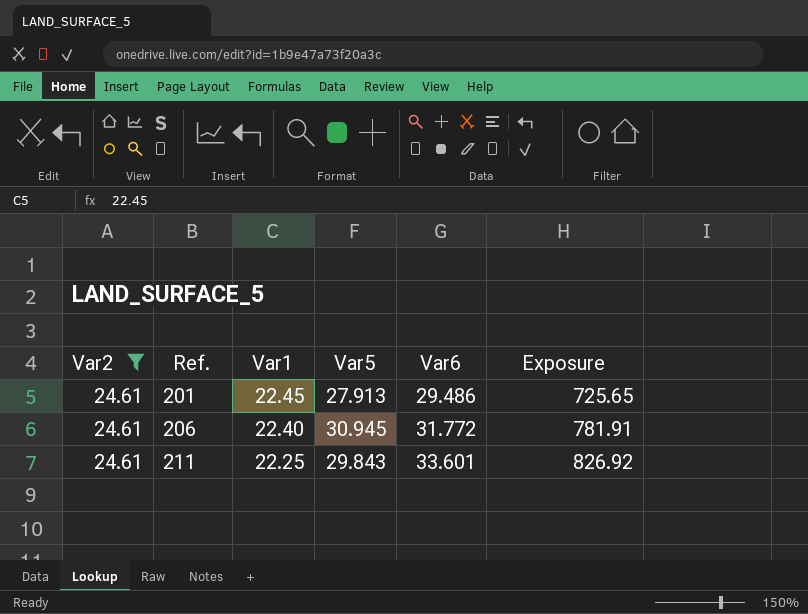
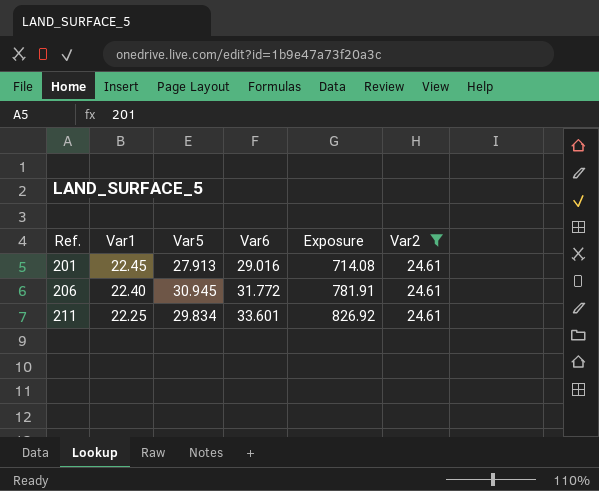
column Var2 | position: 1 -> 6
201 | Var6: 29.486 -> 29.016
201 | Exposure: 725.65 -> 714.08
211 | Var5: 29.843 -> 29.834

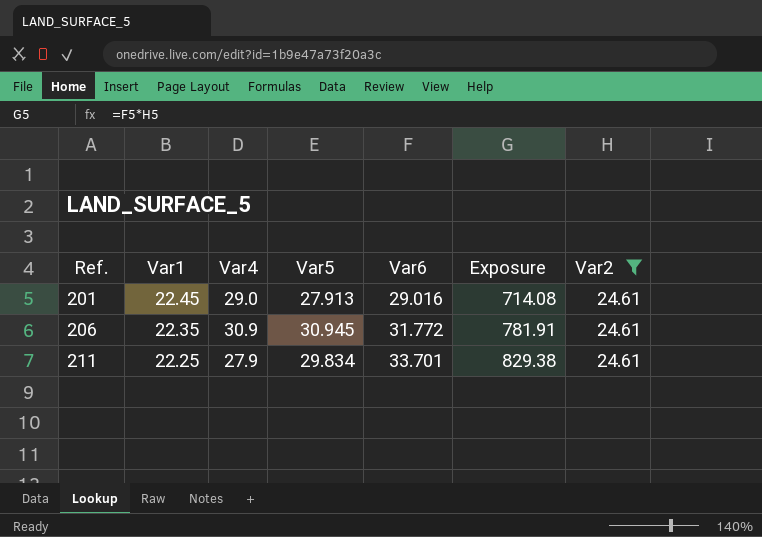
column Var4 | position: none -> 3
206 | Var1: 22.40 -> 22.35
211 | Var6: 33.601 -> 33.701
211 | Exposure: 826.92 -> 829.38

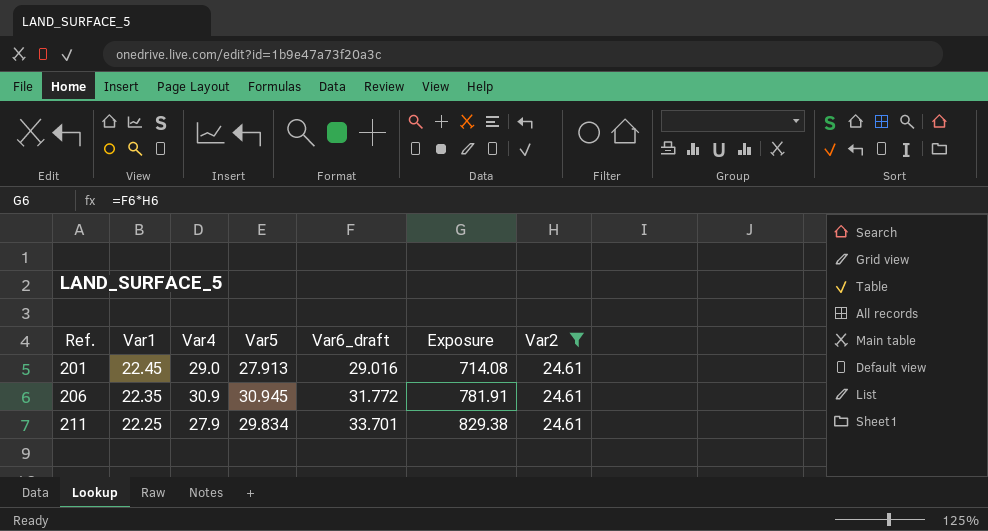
column name: Var6 -> Var6_draft

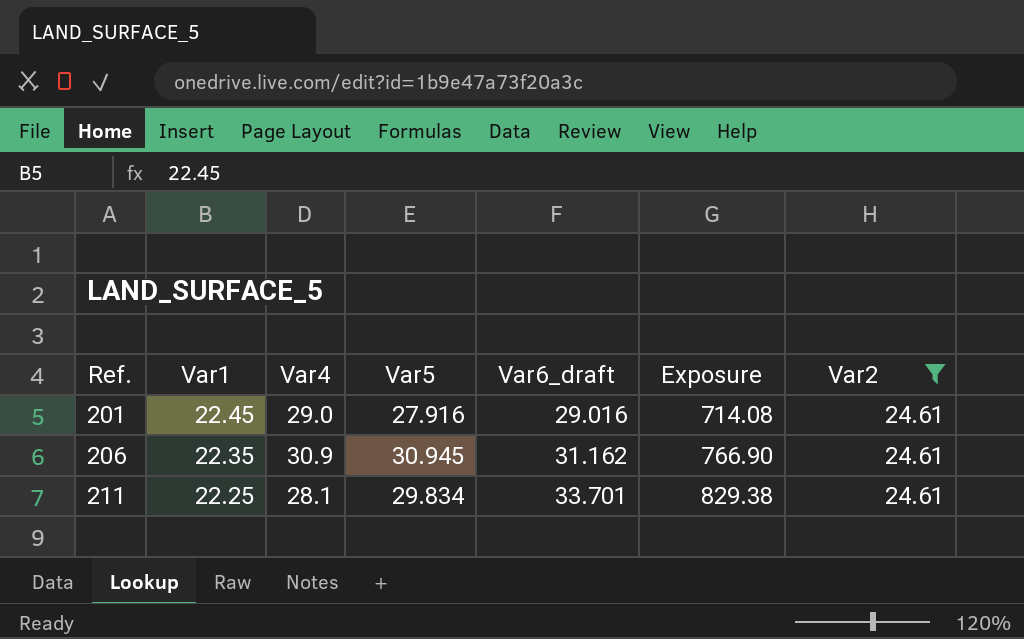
201 | Var5: 27.913 -> 27.916
206 | Var6_draft: 31.772 -> 31.162
206 | Exposure: 781.91 -> 766.90
211 | Var4: 27.9 -> 28.1

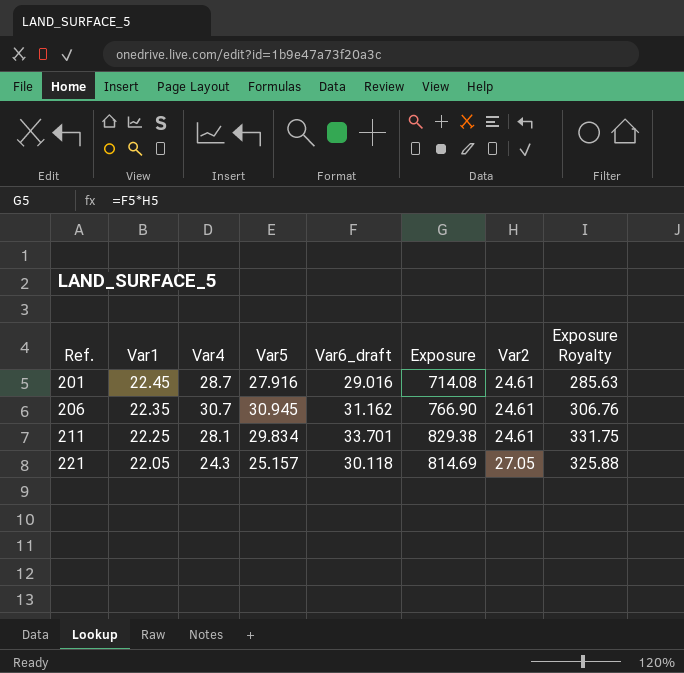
filter: Var2 = 24.61 -> none
column Exposure Royalty | formula: none -> [Exposure] * 0.4
201 | Var4: 29.0 -> 28.7
206 | Var4: 30.9 -> 30.7

